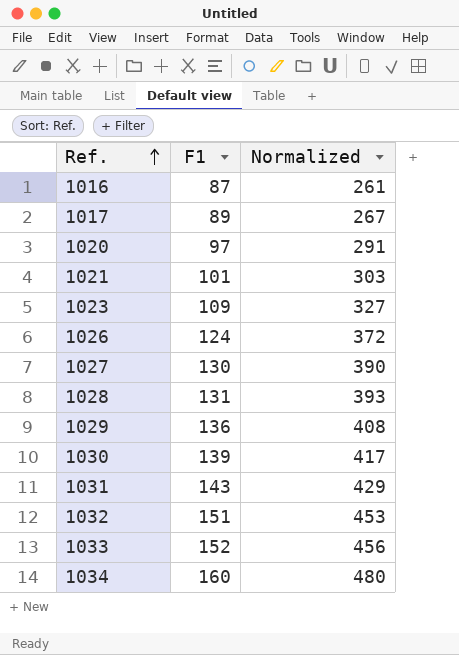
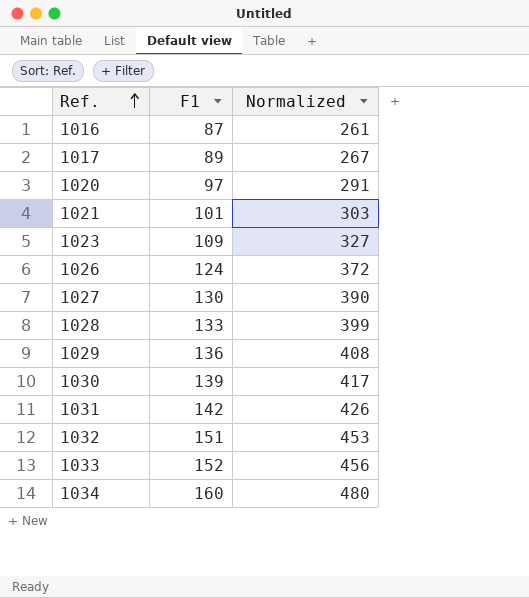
1028 | F1: 131 -> 133
1028 | Normalized: 393 -> 399
1031 | F1: 143 -> 142
1031 | Normalized: 429 -> 426

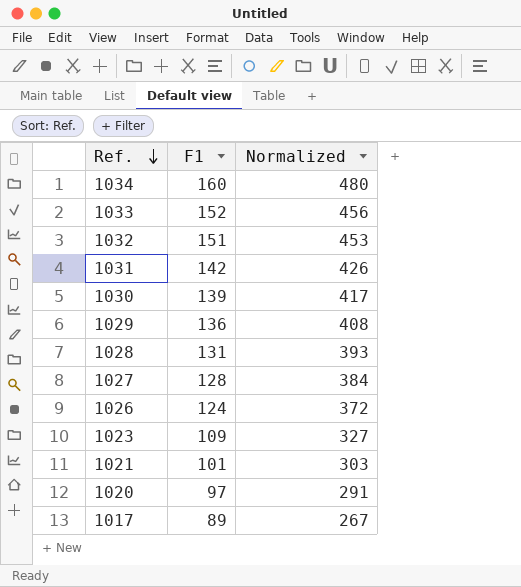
row order: Ref. ascending -> Ref. descending
row 1016: 87 | 261 -> none
1028 | F1: 133 -> 131
1028 | Normalized: 399 -> 393
1027 | F1: 130 -> 128
1027 | Normalized: 390 -> 384

